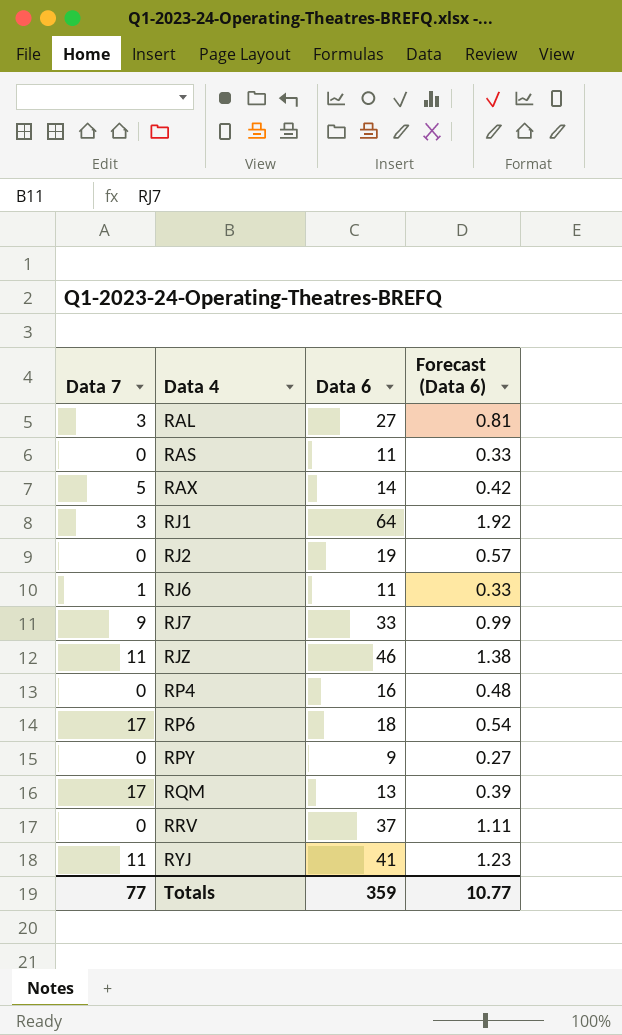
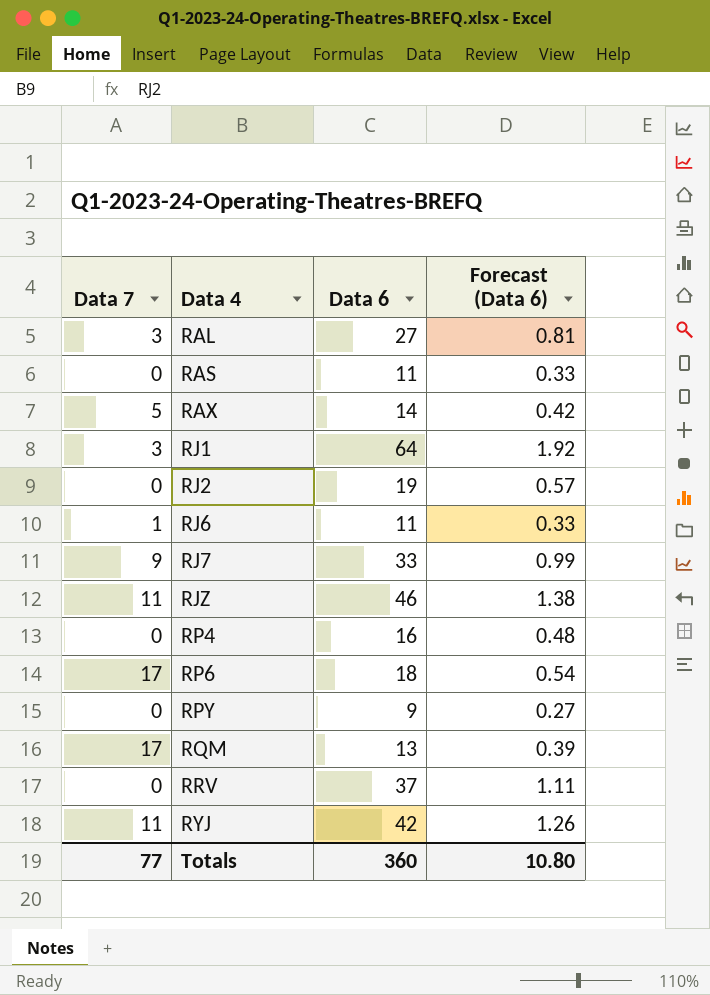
RYJ | Data 6: 41 -> 42
RYJ | Forecast (Data 6): 1.23 -> 1.26
Totals | Data 6: 359 -> 360
Totals | Forecast (Data 6): 10.77 -> 10.80

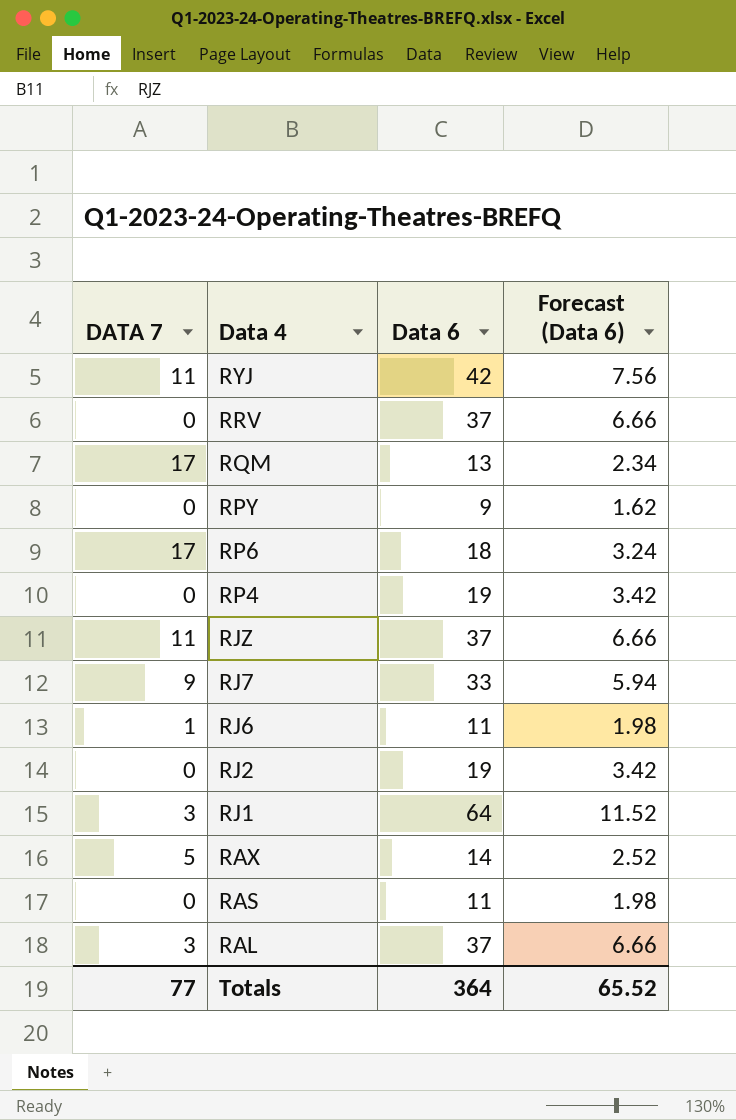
row order: Data 4 ascending -> Data 4 descending
column name: Data 7 -> DATA 7
column Forecast (Data 6) | formula: [Data 6] * 0.03 -> [Data 6] * 0.18
RP4 | Data 6: 16 -> 19
RJZ | Data 6: 46 -> 37
RAL | Data 6: 27 -> 37
Totals | Data 6: 360 -> 364
Totals | Forecast (Data 6): 10.80 -> 65.52

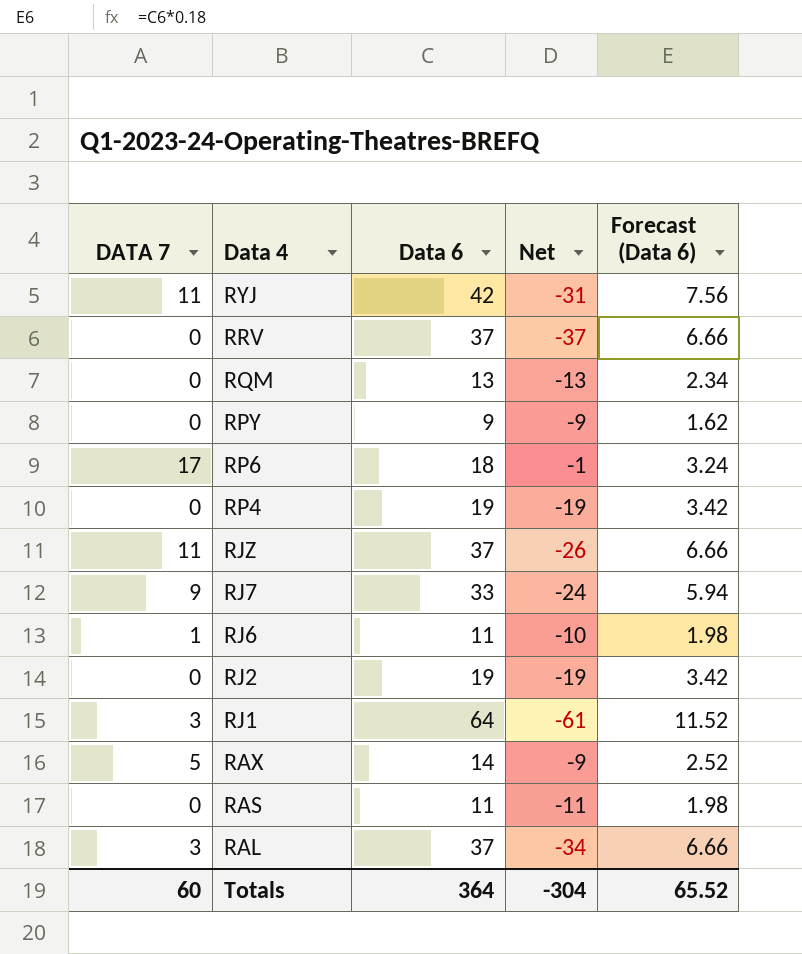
column Net | formula: none -> [DATA 7] - [Data 6]
RQM | DATA 7: 17 -> 0
Totals | DATA 7: 77 -> 60

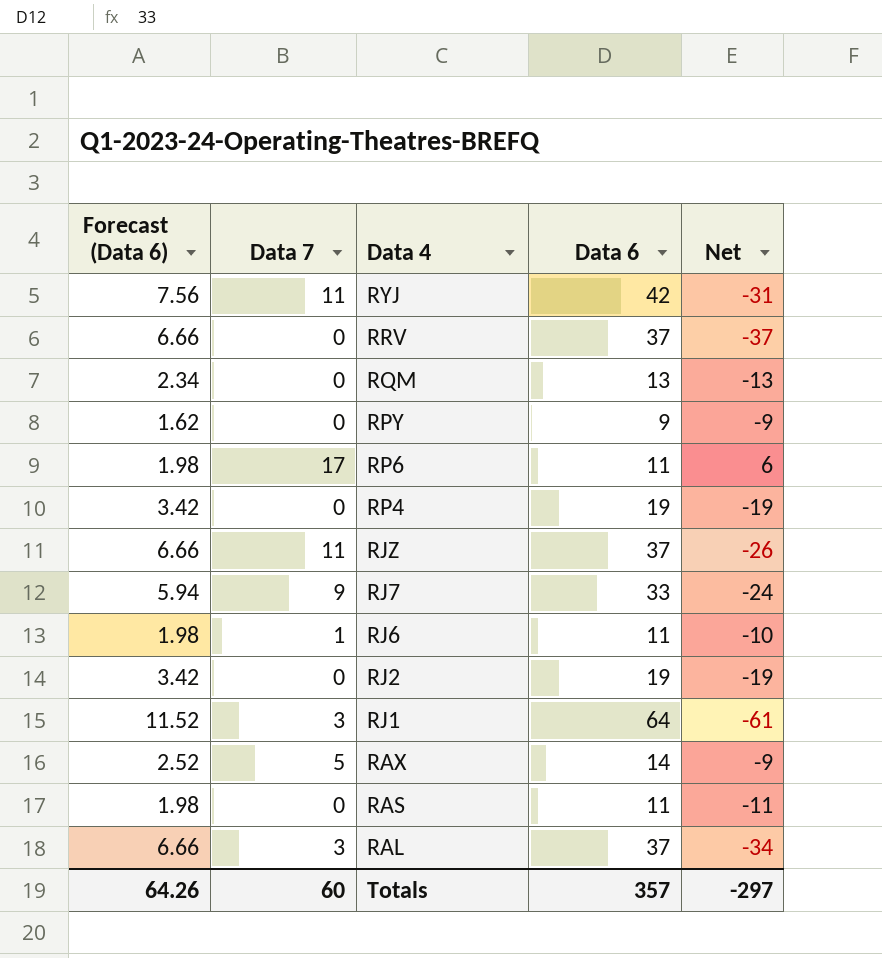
column Forecast (Data 6) | position: 5 -> 1
column name: DATA 7 -> Data 7
RP6 | Forecast (Data 6): 3.24 -> 1.98
RP6 | Data 6: 18 -> 11
RP6 | Net: -1 -> 6
Totals | Forecast (Data 6): 65.52 -> 64.26
Totals | Data 6: 364 -> 357
Totals | Net: -304 -> -297

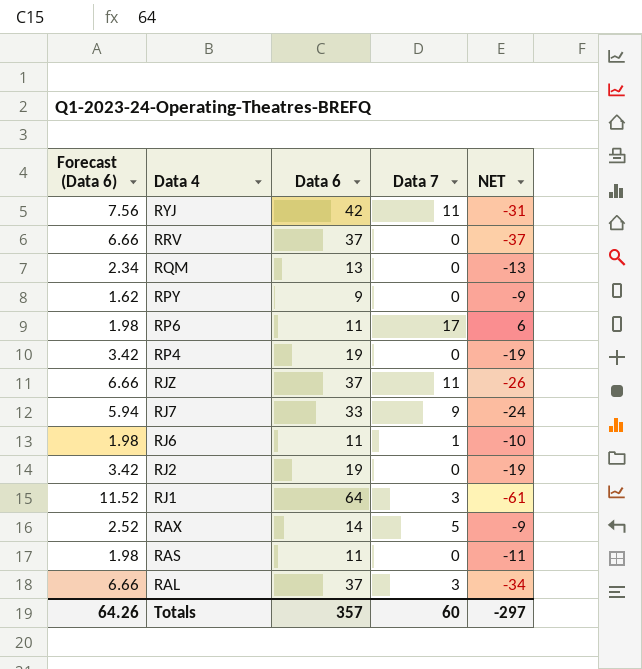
column Data 7 | position: 2 -> 4
column name: Net -> NET

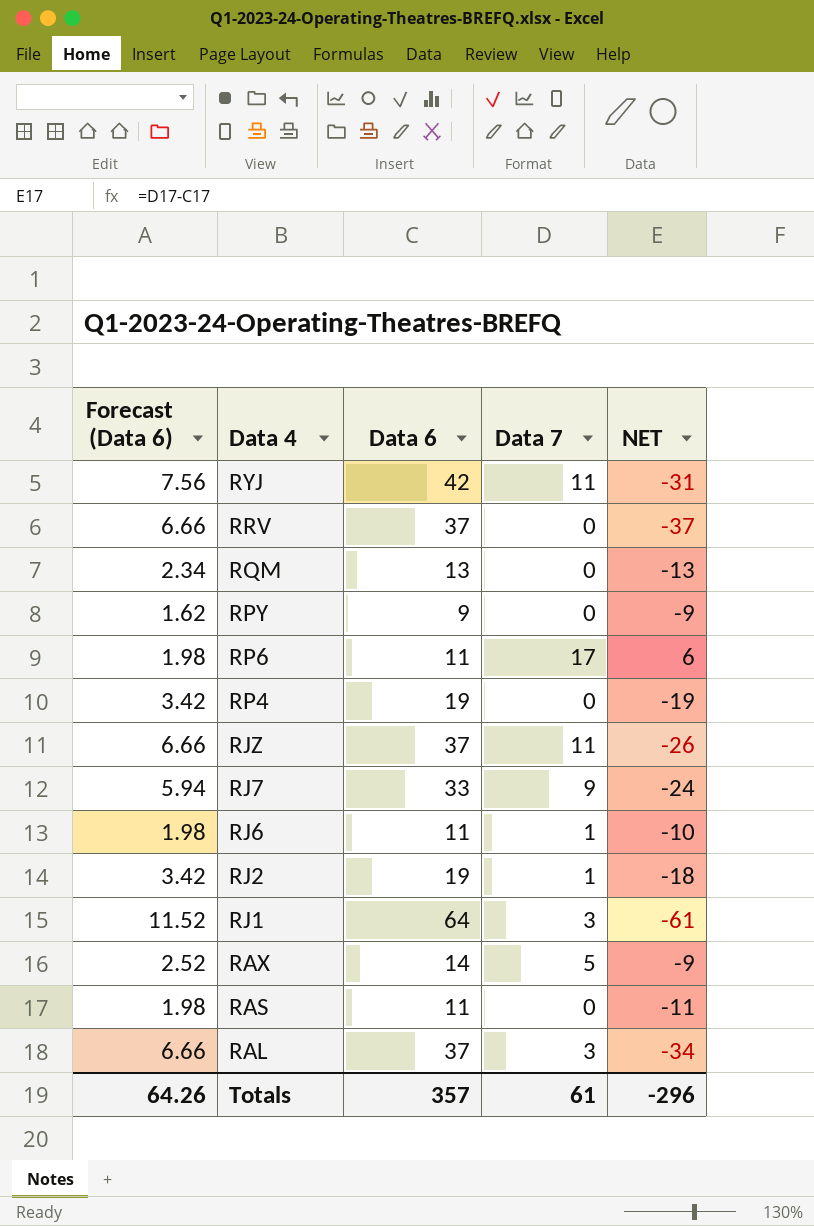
RJ2 | Data 7: 0 -> 1
RJ2 | NET: -19 -> -18
Totals | Data 7: 60 -> 61
Totals | NET: -297 -> -296

